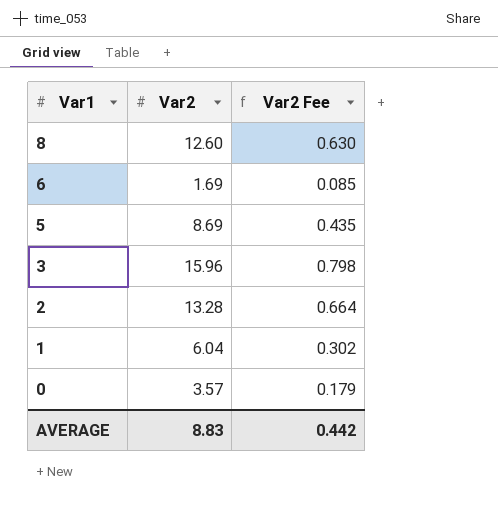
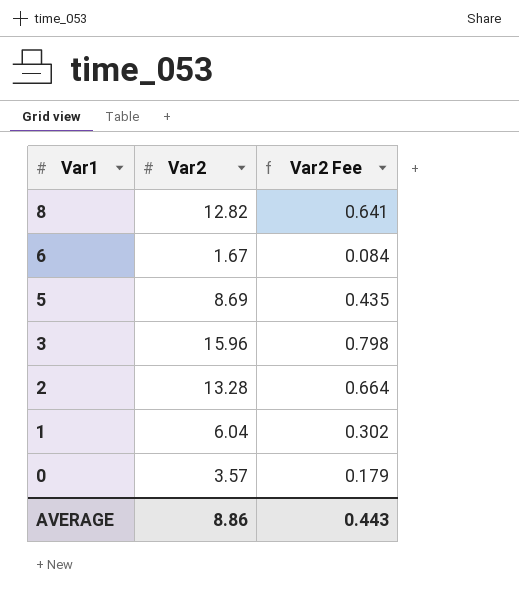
8 | Var2: 12.60 -> 12.82
8 | Var2 Fee: 0.630 -> 0.641
6 | Var2: 1.69 -> 1.67
6 | Var2 Fee: 0.085 -> 0.084
AVERAGE | Var2: 8.83 -> 8.86
AVERAGE | Var2 Fee: 0.442 -> 0.443

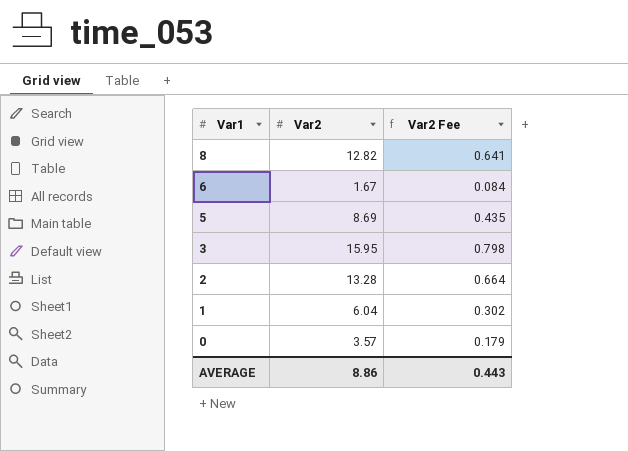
3 | Var2: 15.96 -> 15.95

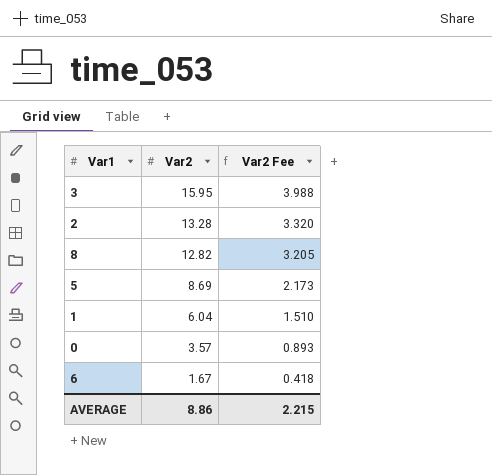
row order: Var1 descending -> Var2 descending
column Var2 Fee | formula: [Var2] * 0.05 -> [Var2] * 0.25
AVERAGE | Var2 Fee: 0.443 -> 2.215

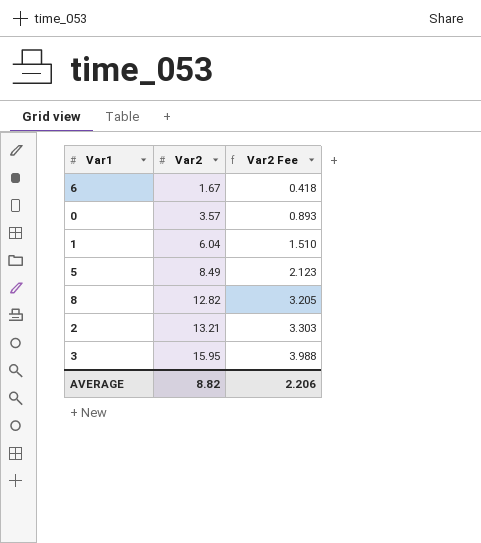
row order: Var2 descending -> Var2 ascending
5 | Var2: 8.69 -> 8.49
5 | Var2 Fee: 2.173 -> 2.123
2 | Var2: 13.28 -> 13.21
2 | Var2 Fee: 3.320 -> 3.303
AVERAGE | Var2: 8.86 -> 8.82
AVERAGE | Var2 Fee: 2.215 -> 2.206

